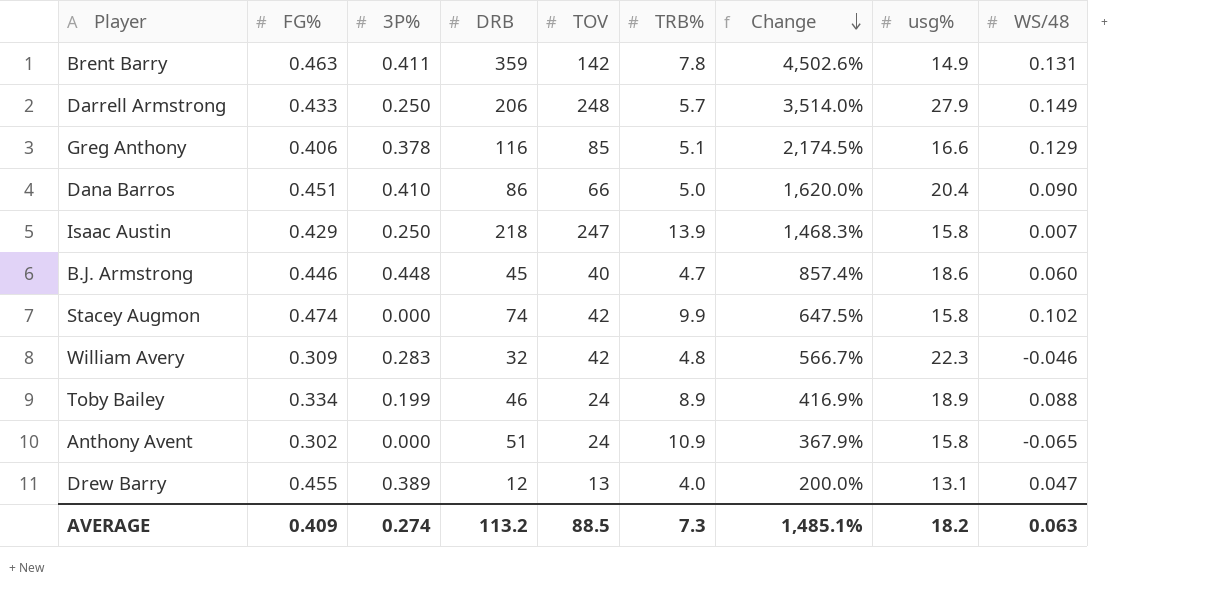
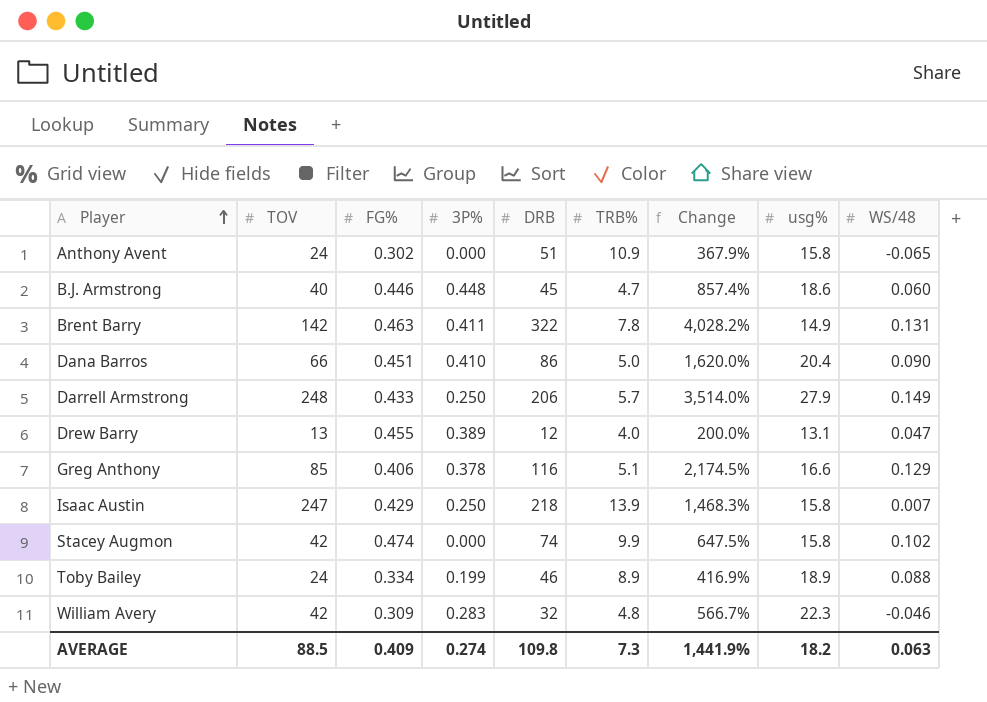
row order: Change descending -> Player ascending
column TOV | position: 5 -> 2
Brent Barry | DRB: 359 -> 322
Brent Barry | Change: 4,502.6% -> 4,028.2%
AVERAGE | DRB: 113.2 -> 109.8
AVERAGE | Change: 1,485.1% -> 1,441.9%

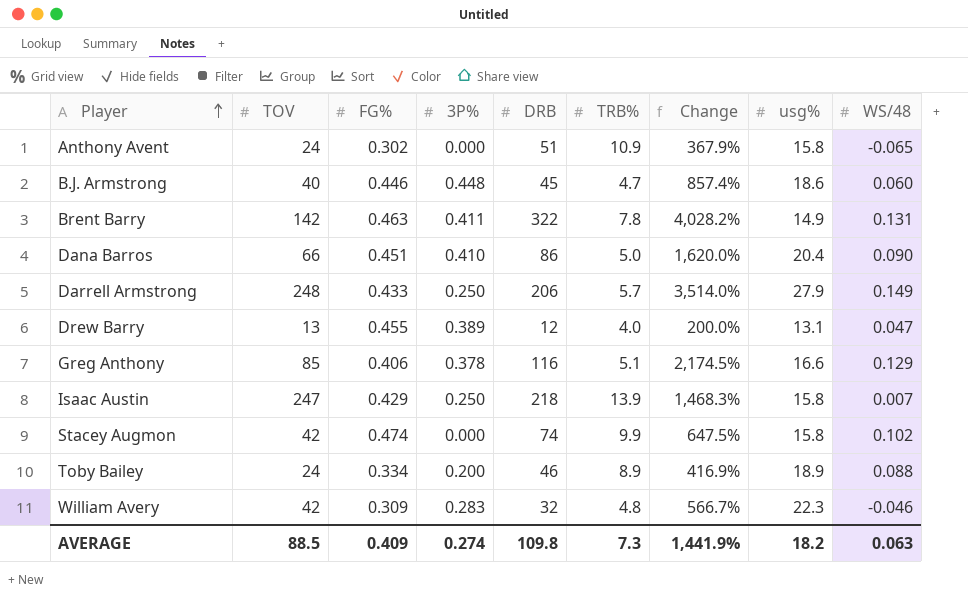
Toby Bailey | 3P%: 0.199 -> 0.200

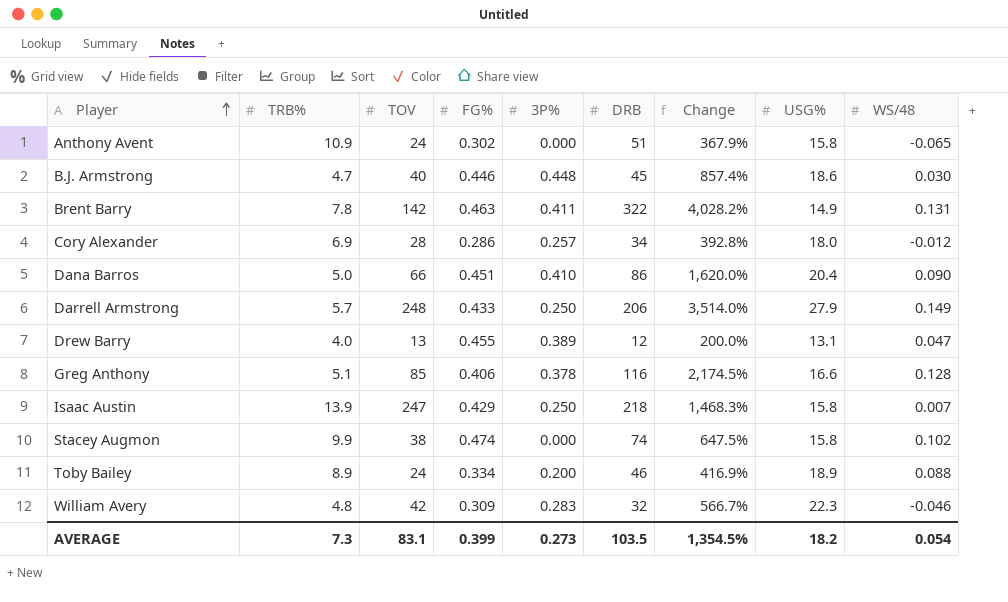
column TRB% | position: 6 -> 2
column name: usg% -> USG%
B.J. Armstrong | WS/48: 0.060 -> 0.030
row Cory Alexander: none -> 6.9 | 28 | 0.286 | 0.257 | 34 | 392.8% | 18.0 | -0.012
Greg Anthony | WS/48: 0.129 -> 0.128
Stacey Augmon | TOV: 42 -> 38
AVERAGE | TOV: 88.5 -> 83.1
AVERAGE | FG%: 0.409 -> 0.399
AVERAGE | 3P%: 0.274 -> 0.273
AVERAGE | DRB: 109.8 -> 103.5
AVERAGE | Change: 1,441.9% -> 1,354.5%
AVERAGE | WS/48: 0.063 -> 0.054

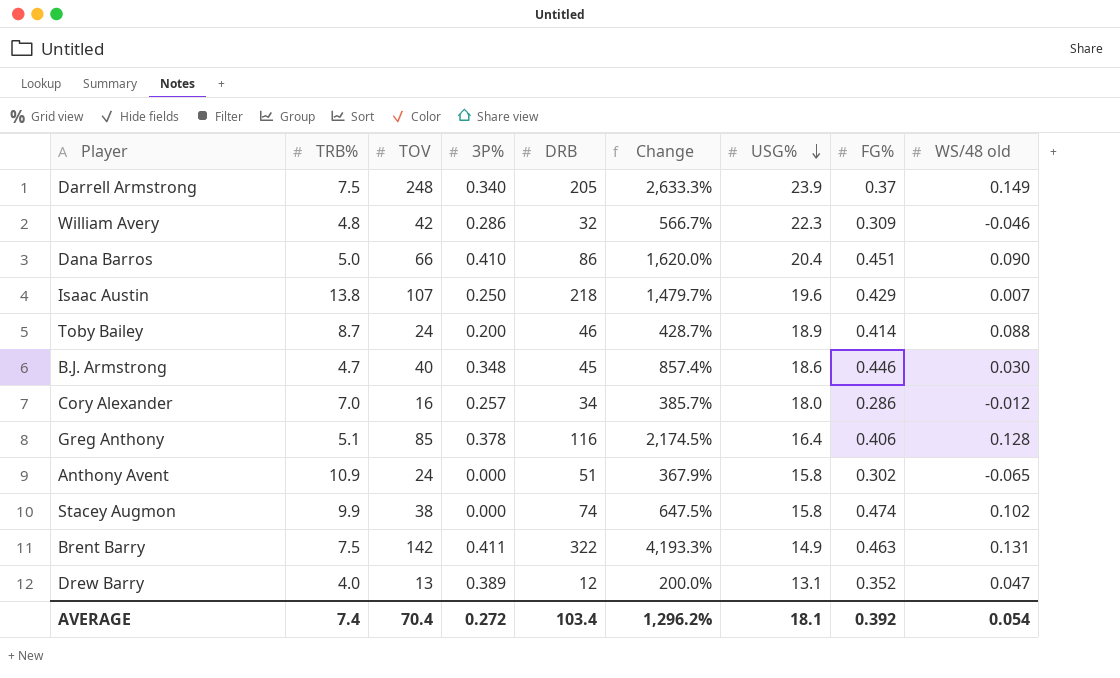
row order: Player ascending -> USG% descending
column FG% | position: 4 -> 8
column name: WS/48 -> WS/48 old
Darrell Armstrong | TRB%: 5.7 -> 7.5
Darrell Armstrong | 3P%: 0.250 -> 0.340
Darrell Armstrong | DRB: 206 -> 205
Darrell Armstrong | Change: 3,514.0% -> 2,633.3%
Darrell Armstrong | USG%: 27.9 -> 23.9
Darrell Armstrong | FG%: 0.433 -> 0.37
William Avery | 3P%: 0.283 -> 0.286
Isaac Austin | TRB%: 13.9 -> 13.8
Isaac Austin | TOV: 247 -> 107
Isaac Austin | Change: 1,468.3% -> 1,479.7%
Isaac Austin | USG%: 15.8 -> 19.6
Toby Bailey | TRB%: 8.9 -> 8.7
Toby Bailey | Change: 416.9% -> 428.7%
Toby Bailey | FG%: 0.334 -> 0.414
B.J. Armstrong | 3P%: 0.448 -> 0.348
Cory Alexander | TRB%: 6.9 -> 7.0
Cory Alexander | TOV: 28 -> 16
Cory Alexander | Change: 392.8% -> 385.7%
Greg Anthony | USG%: 16.6 -> 16.4
Brent Barry | TRB%: 7.8 -> 7.5
Brent Barry | Change: 4,028.2% -> 4,193.3%
Drew Barry | FG%: 0.455 -> 0.352
AVERAGE | TRB%: 7.3 -> 7.4
AVERAGE | TOV: 83.1 -> 70.4
AVERAGE | 3P%: 0.273 -> 0.272
AVERAGE | DRB: 103.5 -> 103.4
AVERAGE | Change: 1,354.5% -> 1,296.2%
AVERAGE | USG%: 18.2 -> 18.1
AVERAGE | FG%: 0.399 -> 0.392

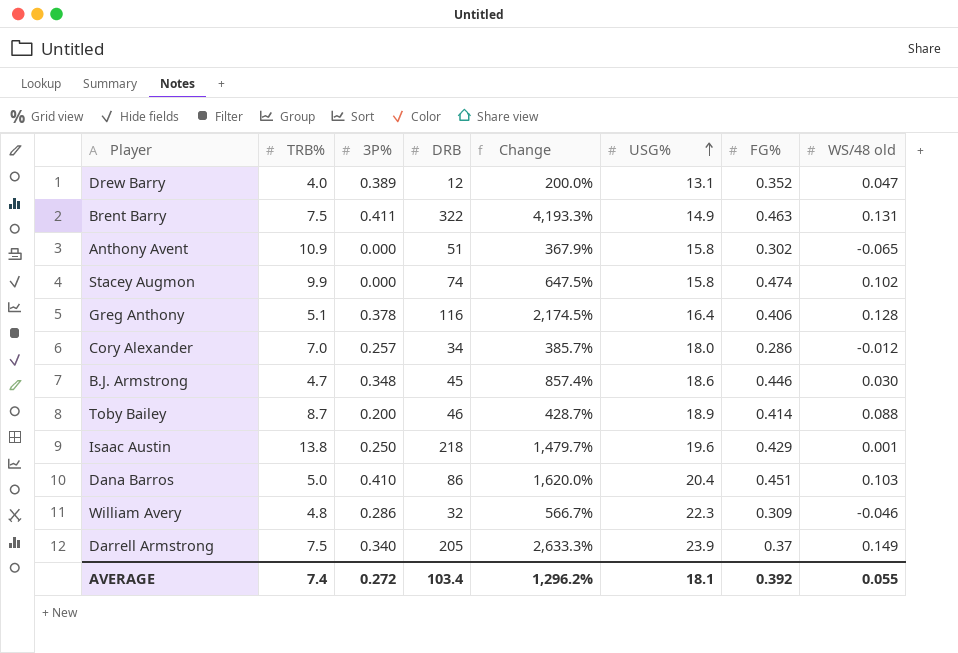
row order: USG% descending -> USG% ascending
column TOV | position: 3 -> none
Isaac Austin | WS/48 old: 0.007 -> 0.001
Dana Barros | WS/48 old: 0.090 -> 0.103
AVERAGE | WS/48 old: 0.054 -> 0.055

